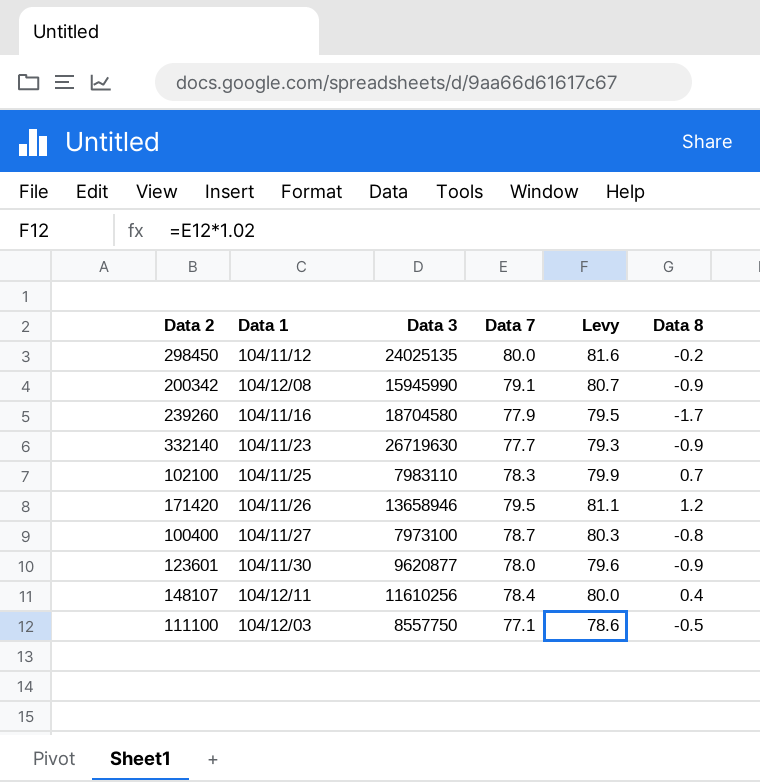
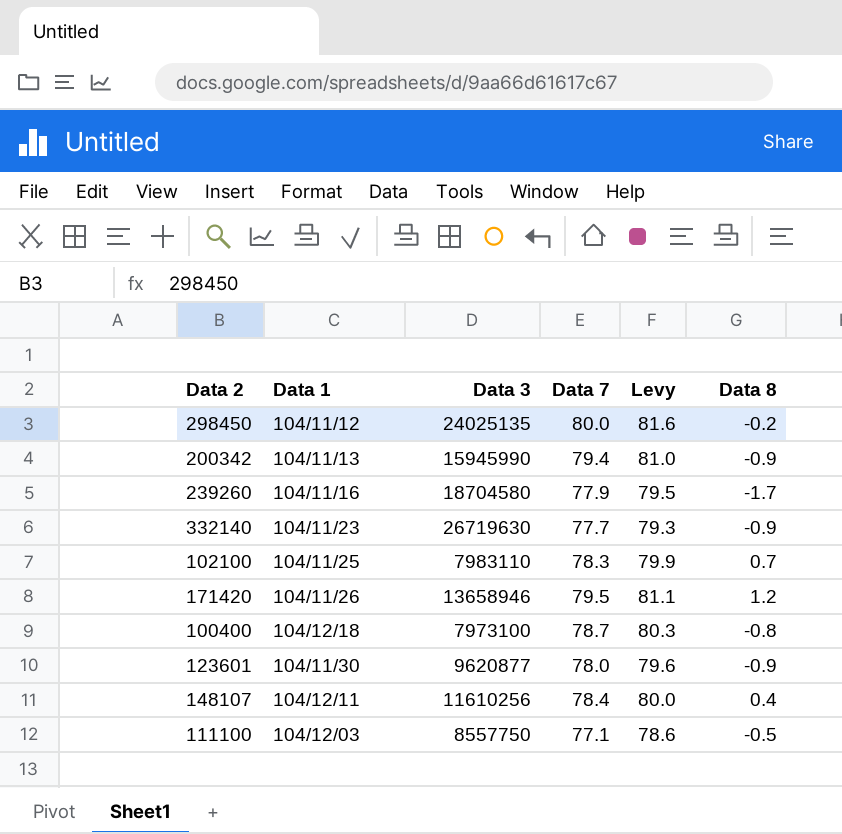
200342 | Data 1: 104/12/08 -> 104/11/13
200342 | Data 7: 79.1 -> 79.4
200342 | Levy: 80.7 -> 81.0
100400 | Data 1: 104/11/27 -> 104/12/18

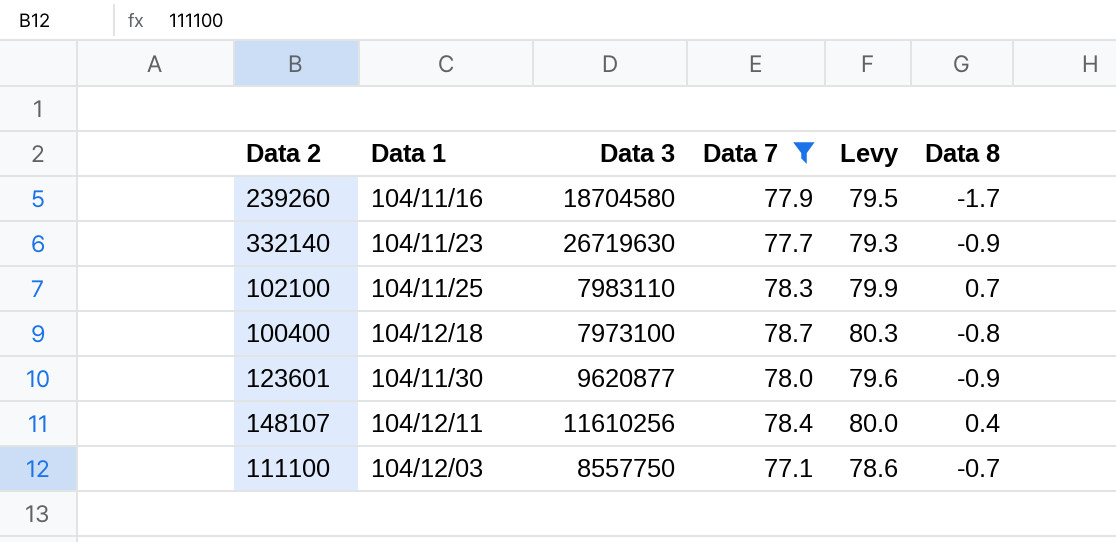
filter: none -> Data 7 <= 78.7
111100 | Data 8: -0.5 -> -0.7

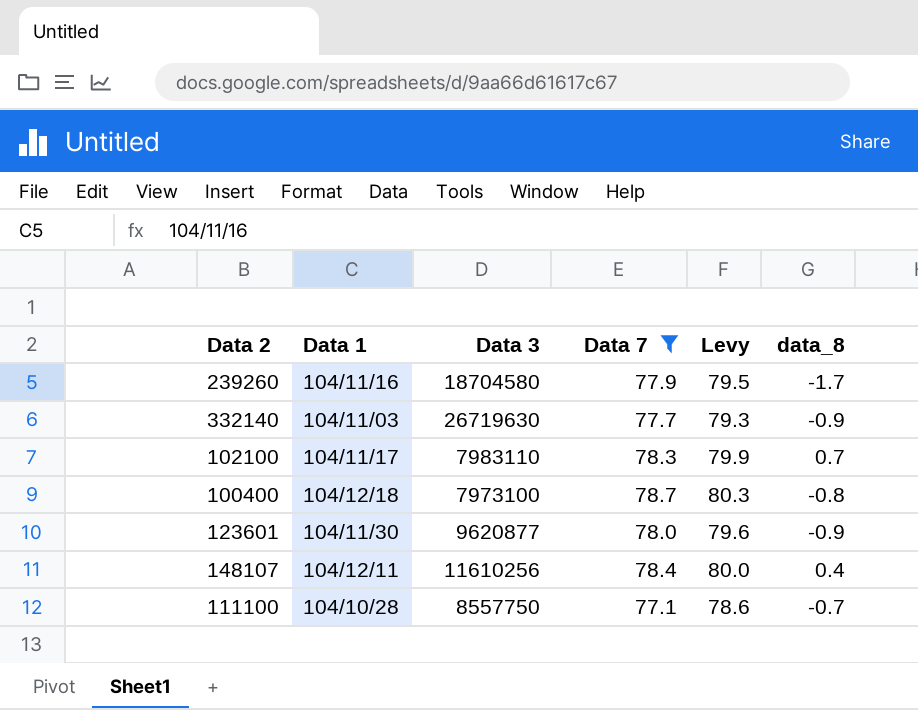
column name: Data 8 -> data_8
332140 | Data 1: 104/11/23 -> 104/11/03
102100 | Data 1: 104/11/25 -> 104/11/17
111100 | Data 1: 104/12/03 -> 104/10/28

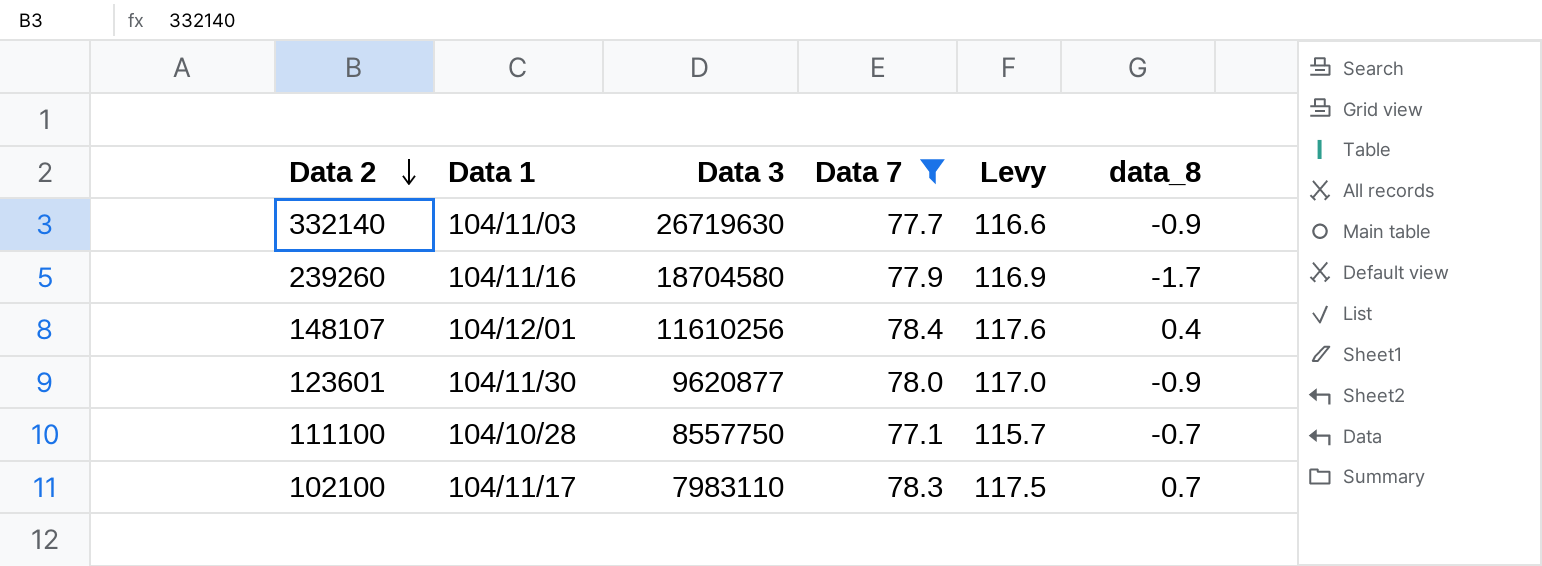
row order: none -> Data 2 descending
column Levy | formula: [Data 7] * 1.02 -> [Data 7] * 1.5
row 100400: 104/12/18 | 7973100 | 78.7 | 80.3 | -0.8 -> none
148107 | Data 1: 104/12/11 -> 104/12/01

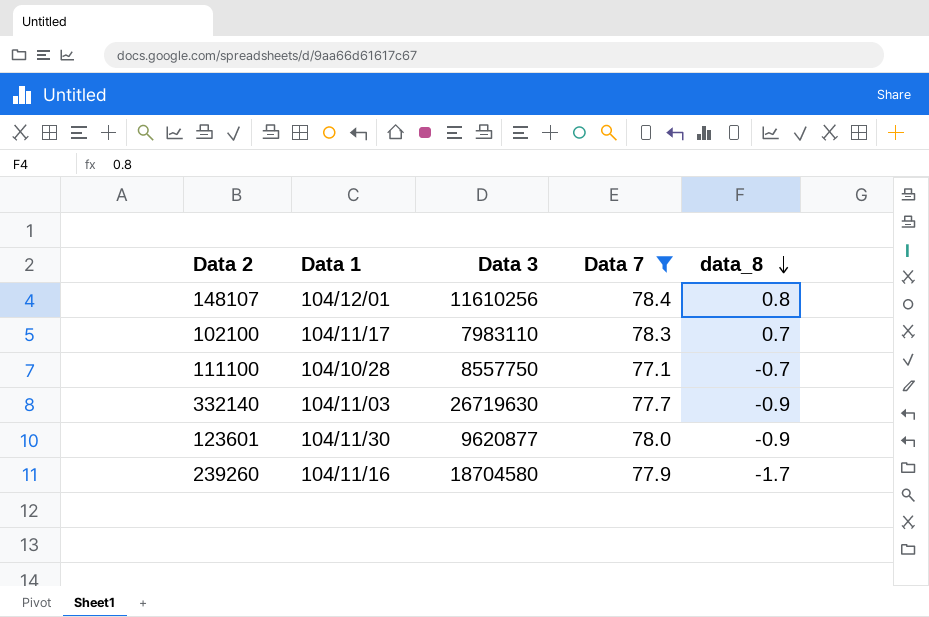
row order: Data 2 descending -> data_8 descending
column Levy | formula: [Data 7] * 1.5 -> none
148107 | data_8: 0.4 -> 0.8

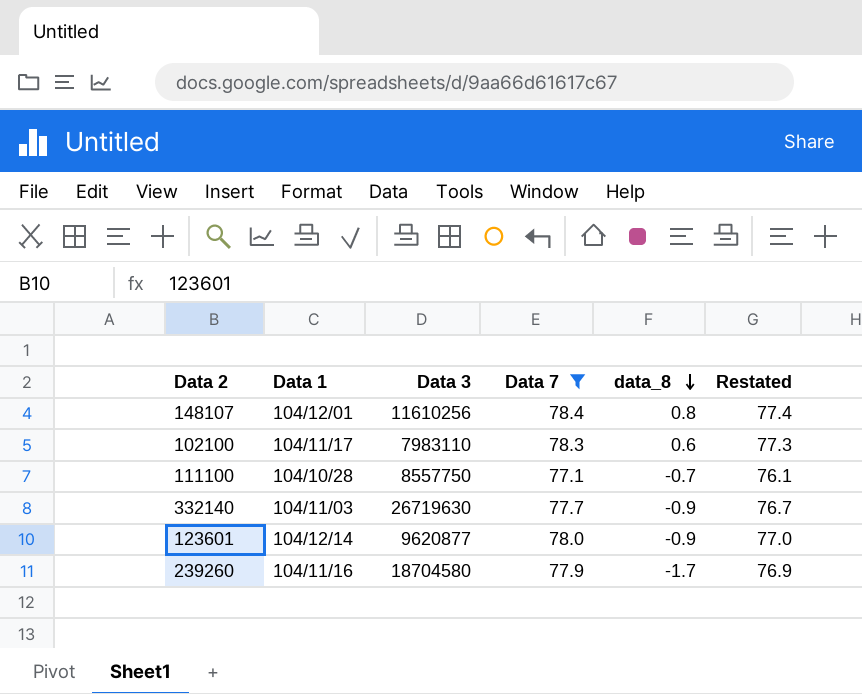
column Restated | formula: none -> [Data 7] - 1
102100 | data_8: 0.7 -> 0.6
123601 | Data 1: 104/11/30 -> 104/12/14

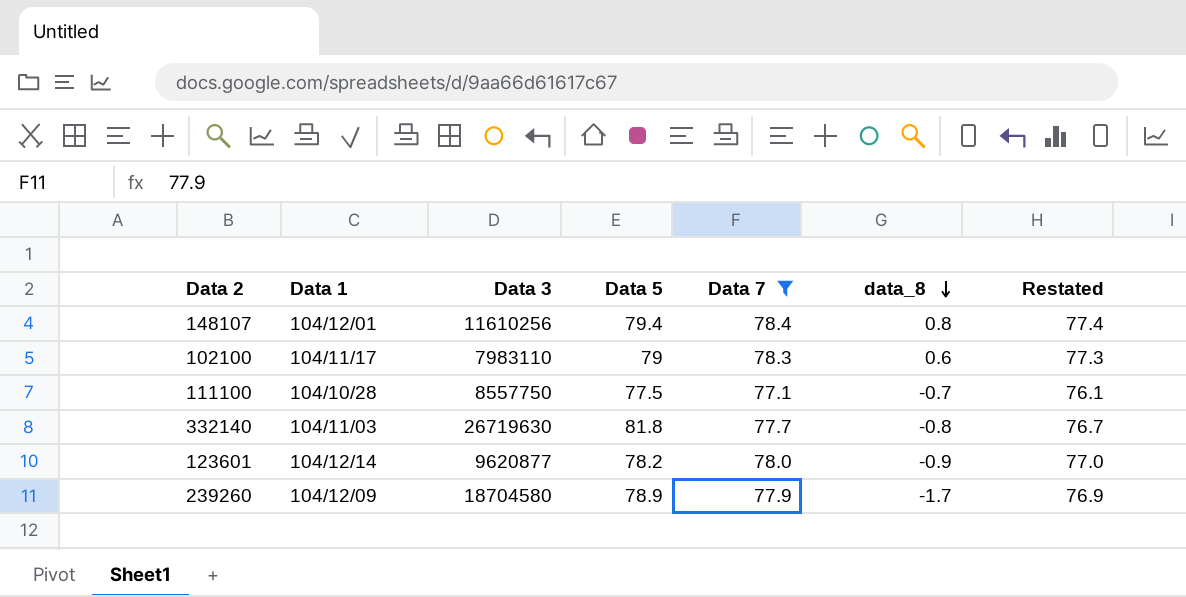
column Data 5 | position: none -> 4
332140 | data_8: -0.9 -> -0.8
239260 | Data 1: 104/11/16 -> 104/12/09

